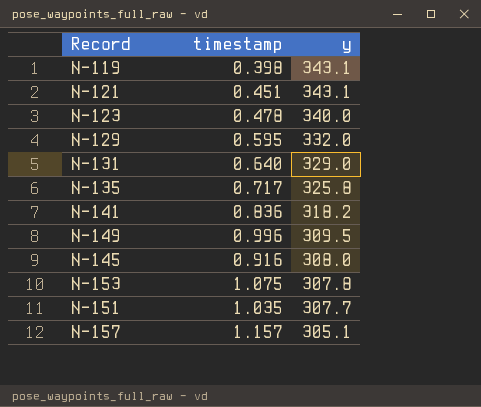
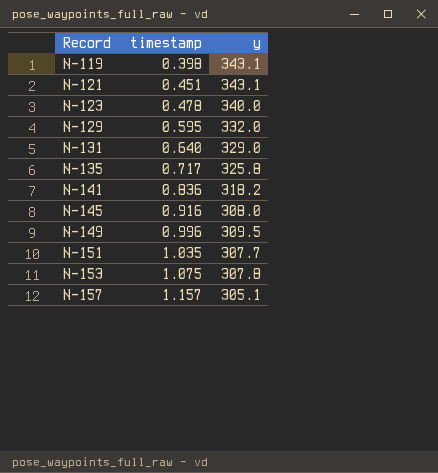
row order: y descending -> Record ascending

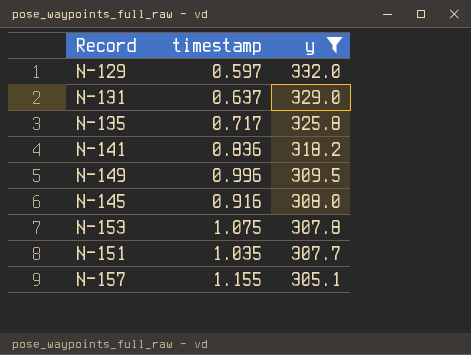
filter: none -> y <= 332.0
row order: Record ascending -> y descending
N-129 | timestamp: 0.595 -> 0.597
N-131 | timestamp: 0.640 -> 0.637
N-157 | timestamp: 1.157 -> 1.155

